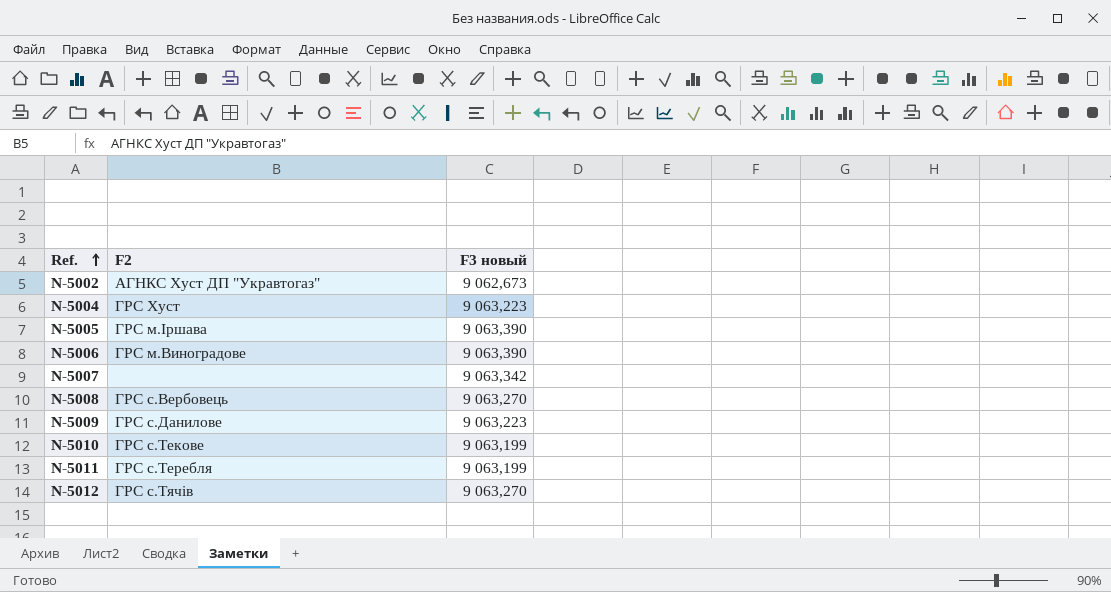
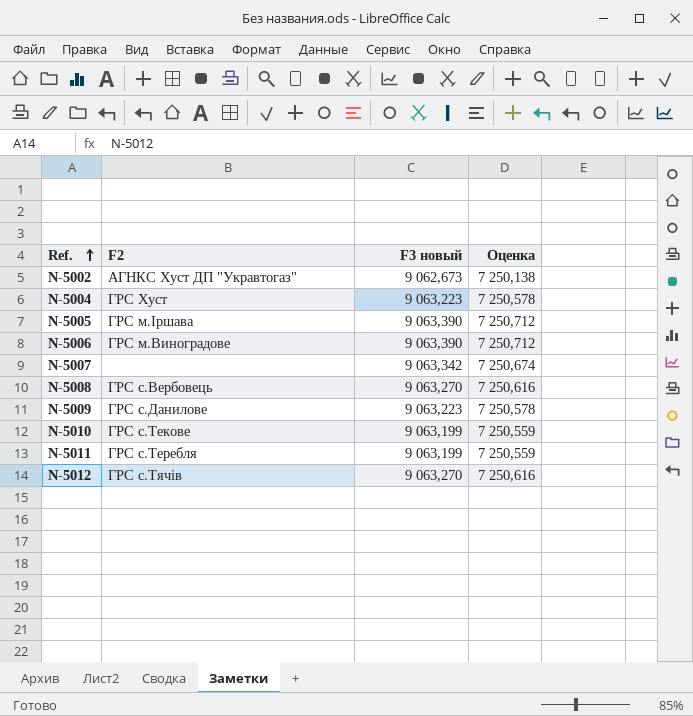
column Оценка | formula: none -> [F3 новый] * 0,8

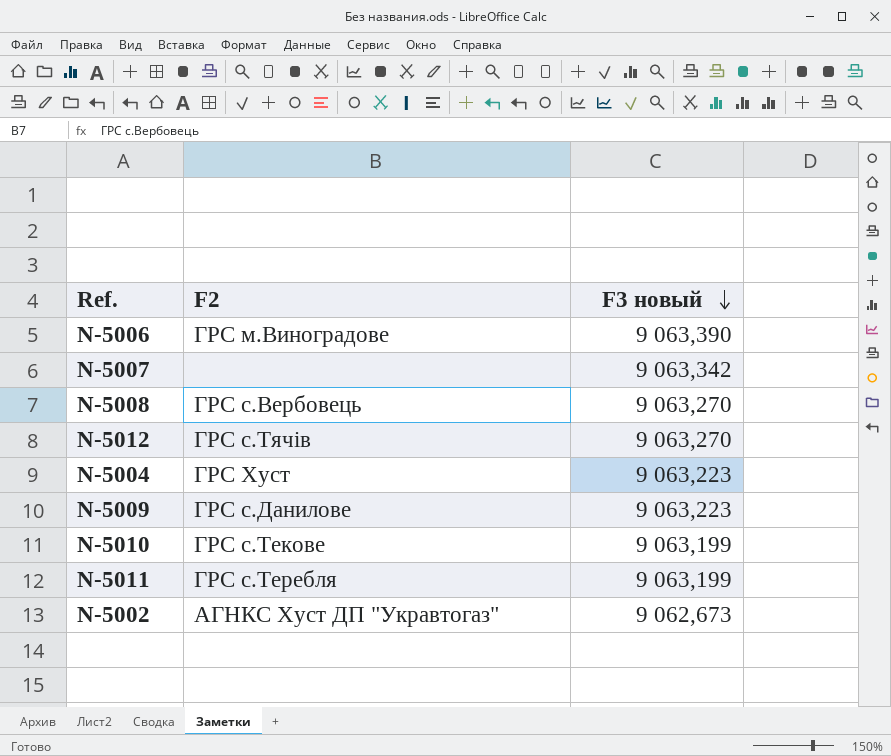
row order: Ref. ascending -> F3 новый descending
column Оценка | formula: [F3 новый] * 0,8 -> none
row N-5005: ГРС м.Іршава | 9 063,390 | 7 250,712 -> none

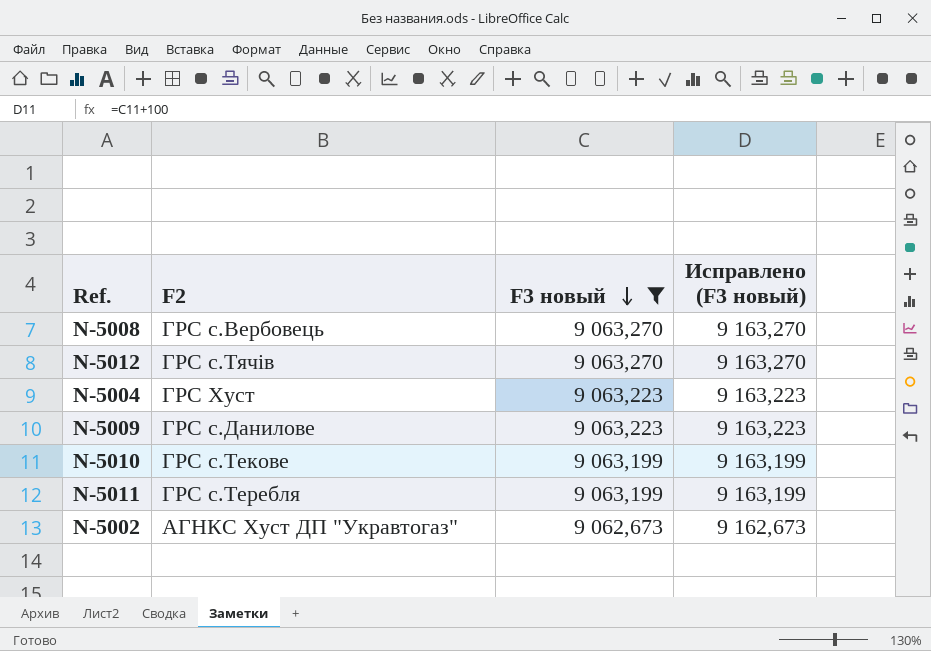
filter: none -> F3 новый <= 9 063,270
column Исправлено (F3 новый) | formula: none -> [F3 новый] + 100

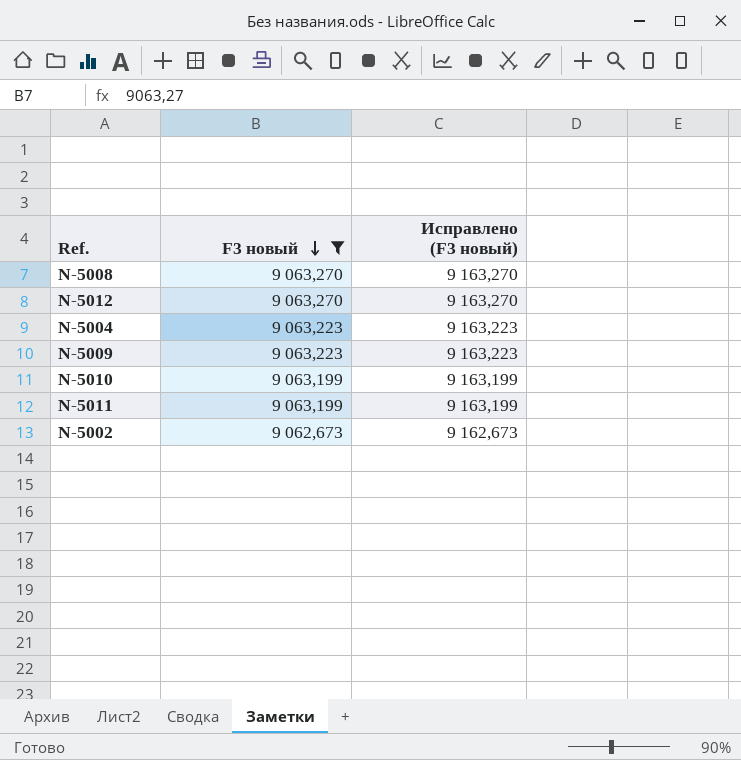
column F2 | position: 2 -> none

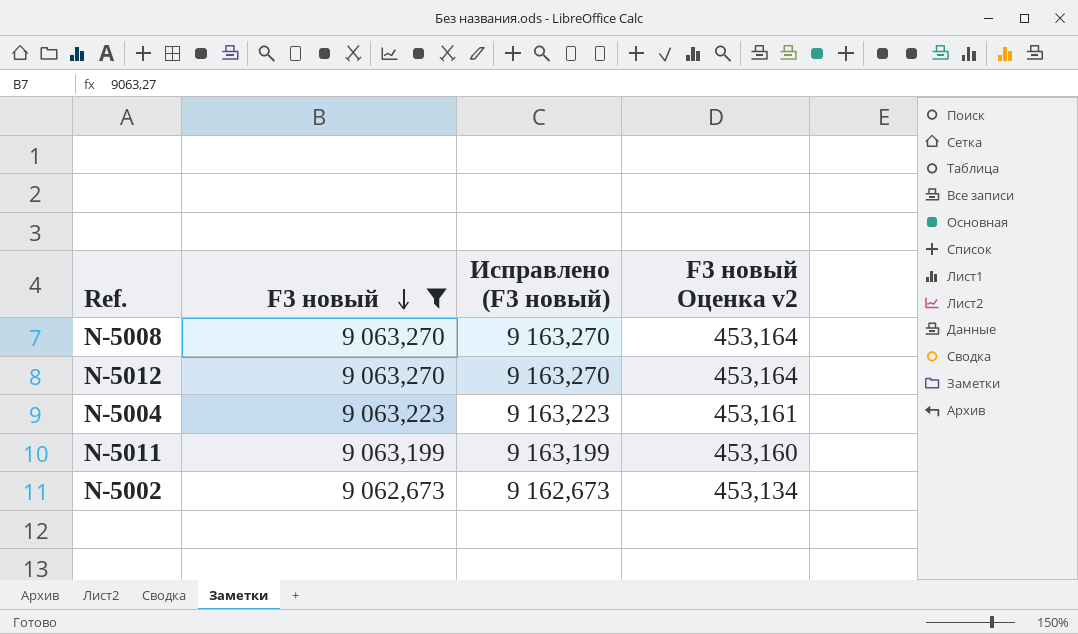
column F3 новый Оценка v2 | formula: none -> [F3 новый] * 0,05
row N-5009: 9 063,223 | 9 163,223 -> none
row N-5010: 9 063,199 | 9 163,199 -> none

